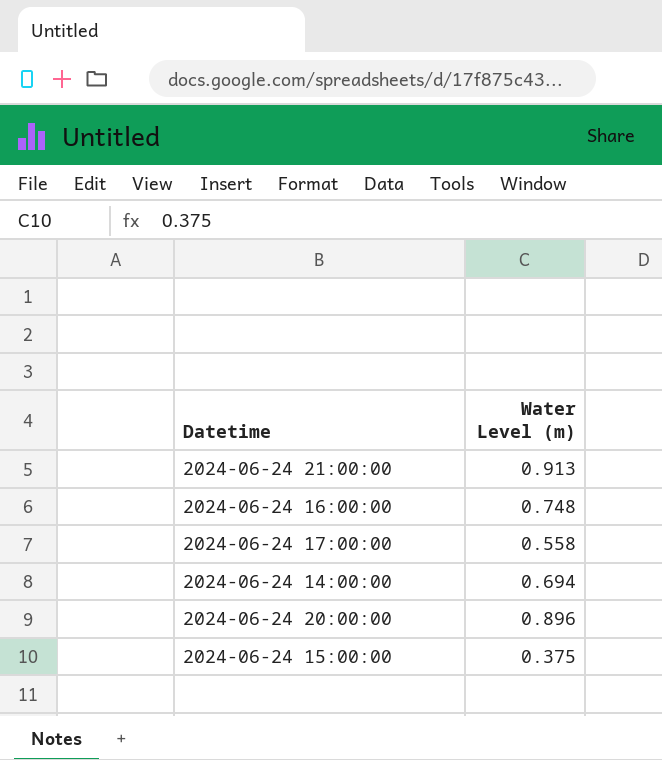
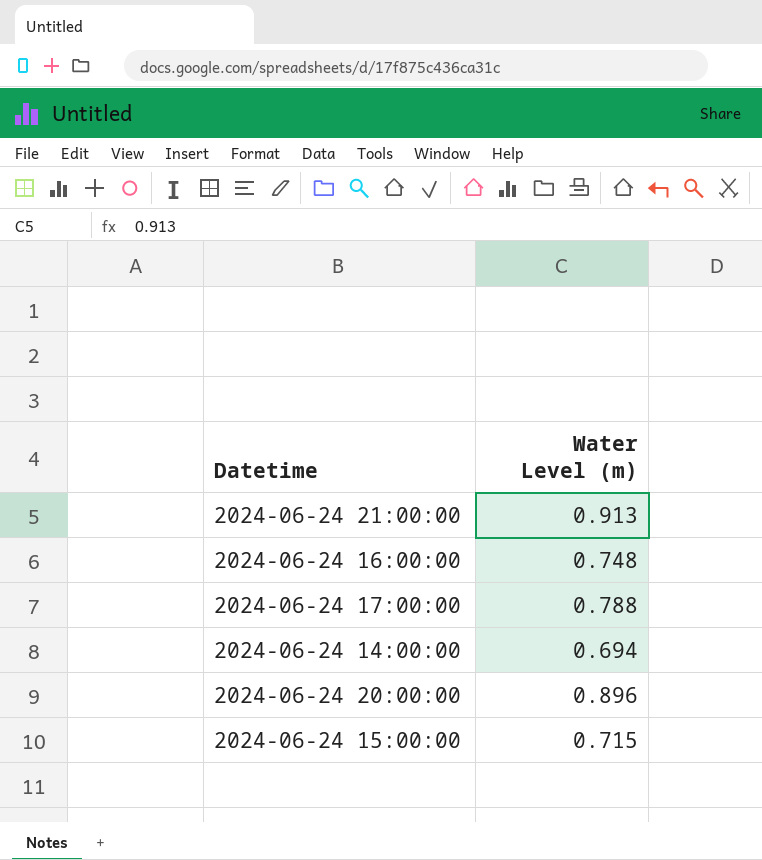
2024-06-24 17:00:00 | Water Level (m): 0.558 -> 0.788
2024-06-24 15:00:00 | Water Level (m): 0.375 -> 0.715

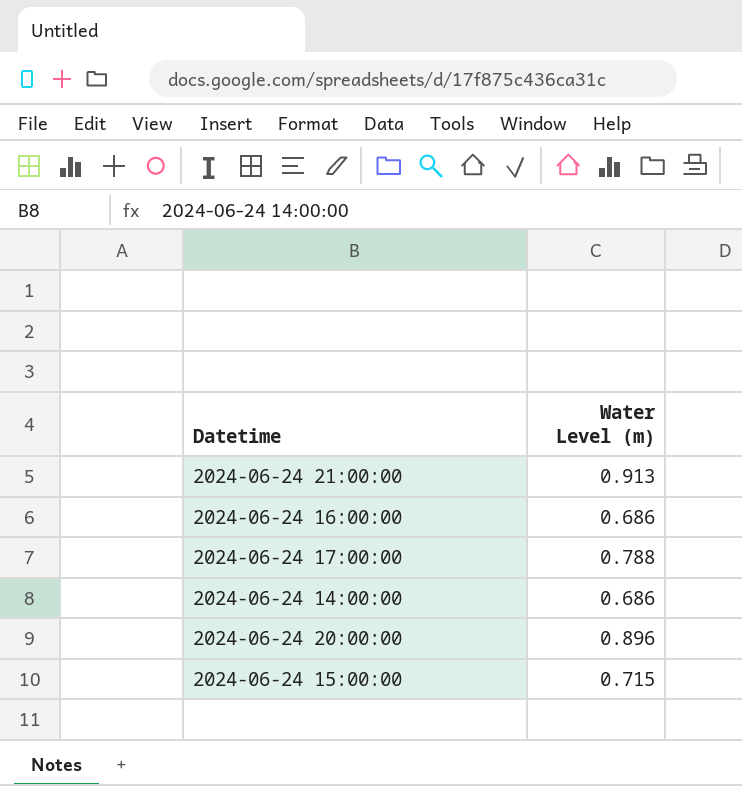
2024-06-24 16:00:00 | Water Level (m): 0.748 -> 0.686
2024-06-24 14:00:00 | Water Level (m): 0.694 -> 0.686

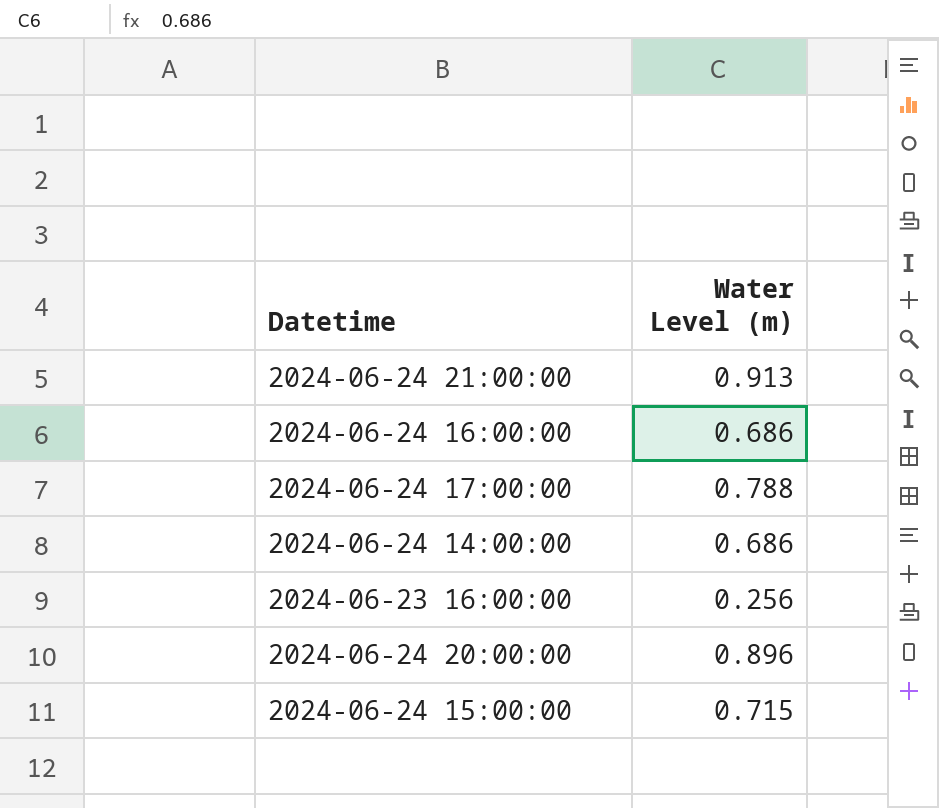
row 2024-06-23 16:00:00: none -> 0.256

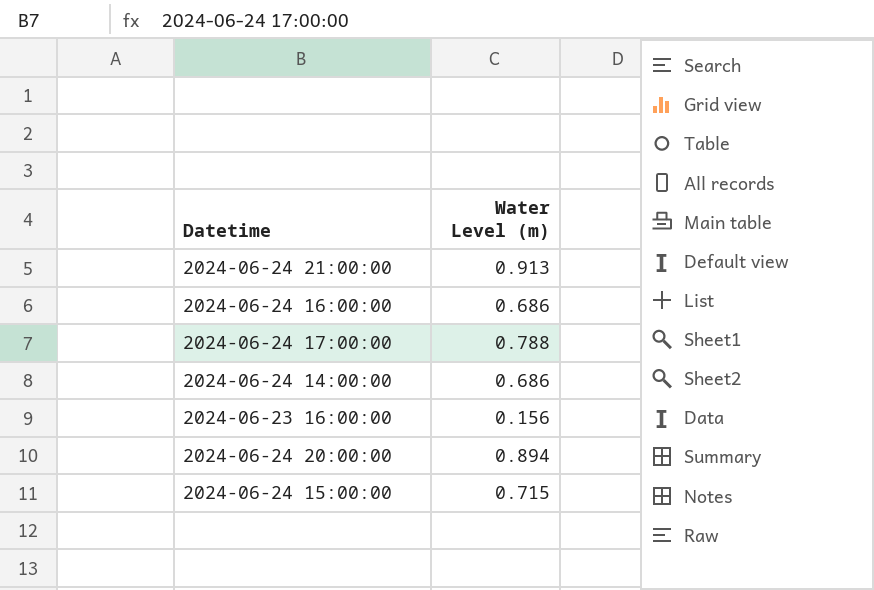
2024-06-23 16:00:00 | Water Level (m): 0.256 -> 0.156
2024-06-24 20:00:00 | Water Level (m): 0.896 -> 0.894

